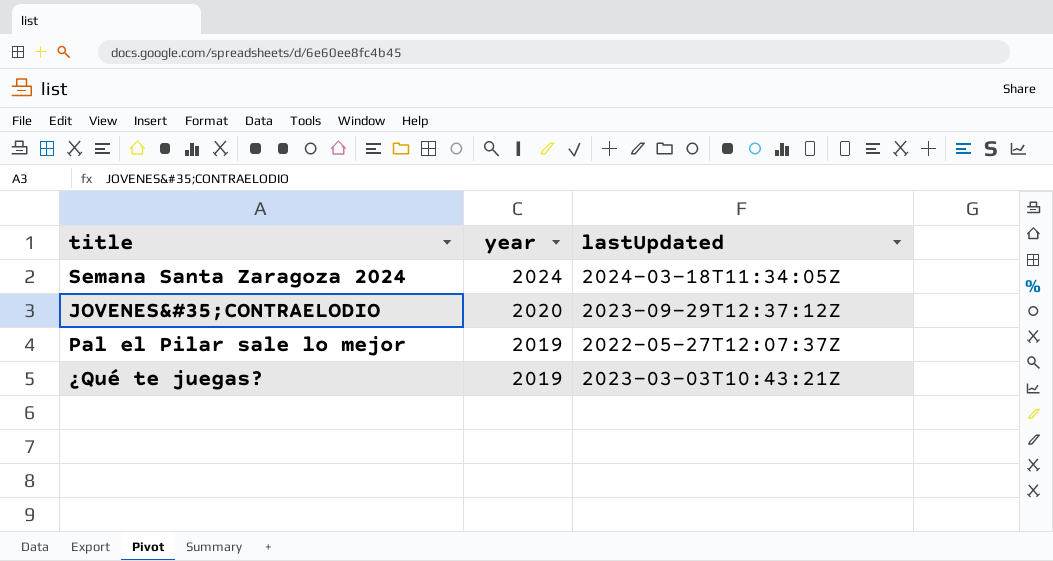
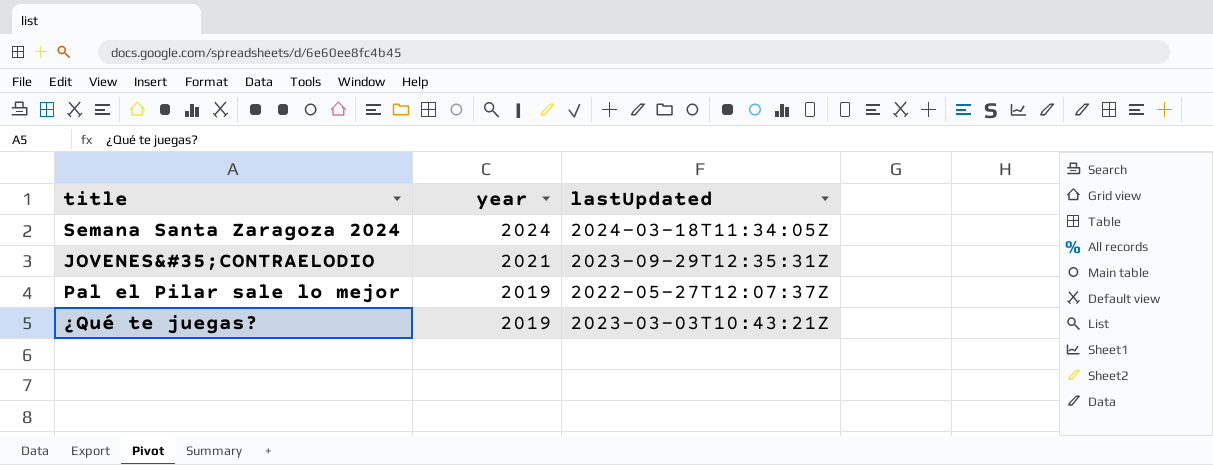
JOVENES&#35;CONTRAELODIO | year: 2020 -> 2021
JOVENES&#35;CONTRAELODIO | lastUpdated: 2023-09-29T12:37:12Z -> 2023-09-29T12:35:31Z

